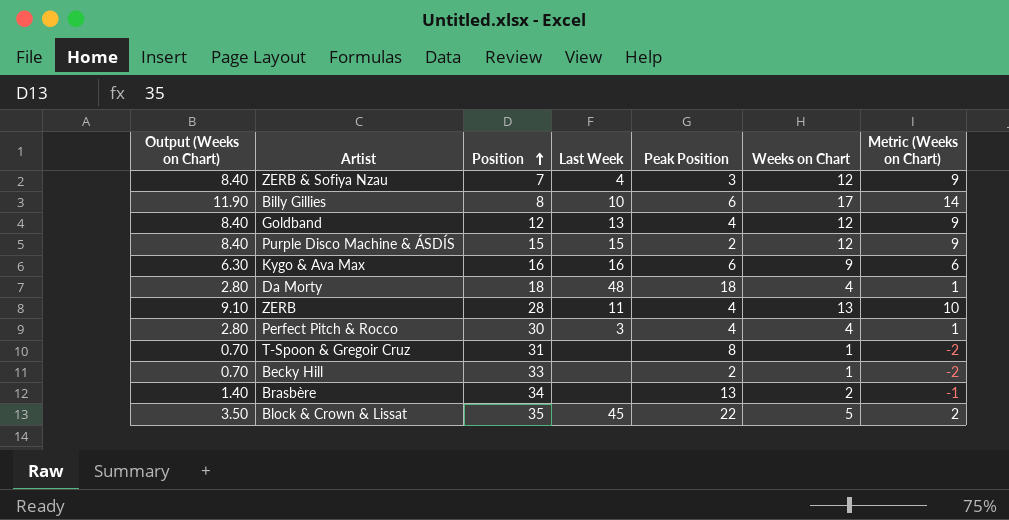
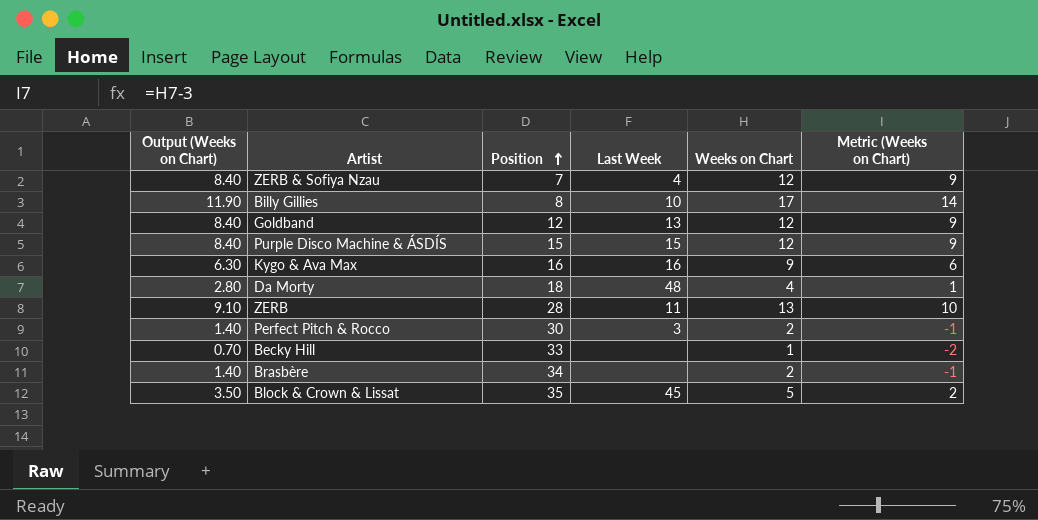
column Peak Position | position: 5 -> none
row T-Spoon & Gregoir Cruz: 0.70 | 31 | none | 8 | 1 | -2 -> none
Perfect Pitch & Rocco | Output (Weeks on Chart): 2.80 -> 1.40
Perfect Pitch & Rocco | Weeks on Chart: 4 -> 2
Perfect Pitch & Rocco | Metric (Weeks on Chart): 1 -> -1

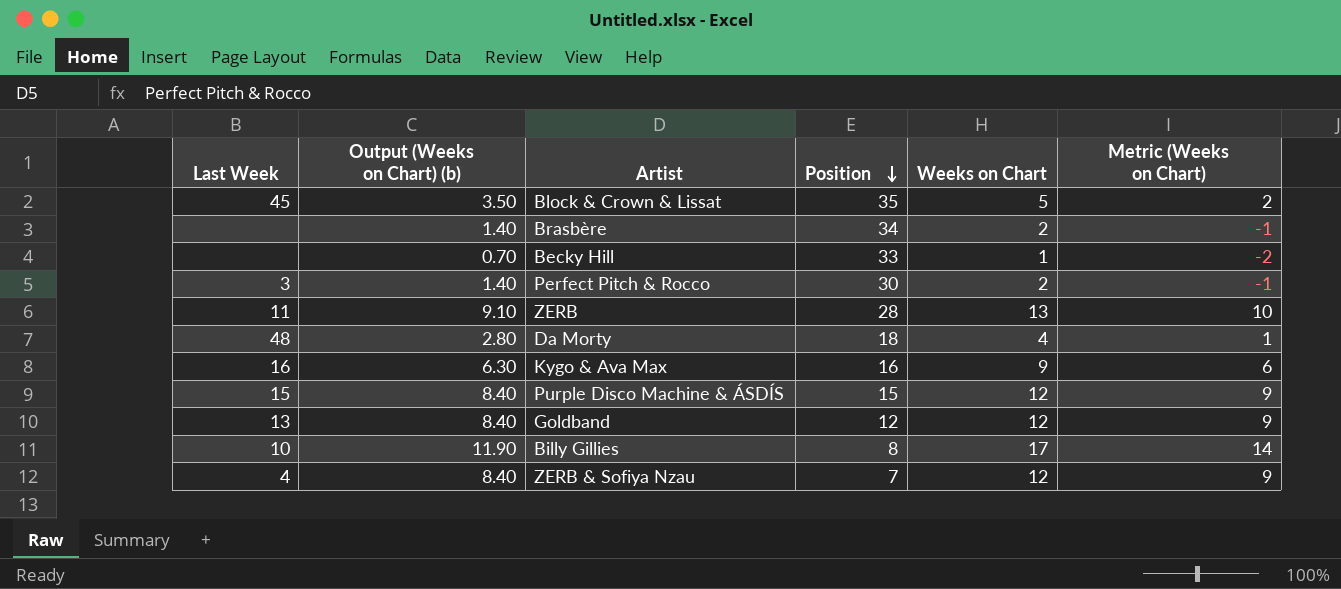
row order: Position ascending -> Position descending
column Last Week | position: 4 -> 1
column name: Output (Weeks on Chart) -> Output (Weeks on Chart) (b)

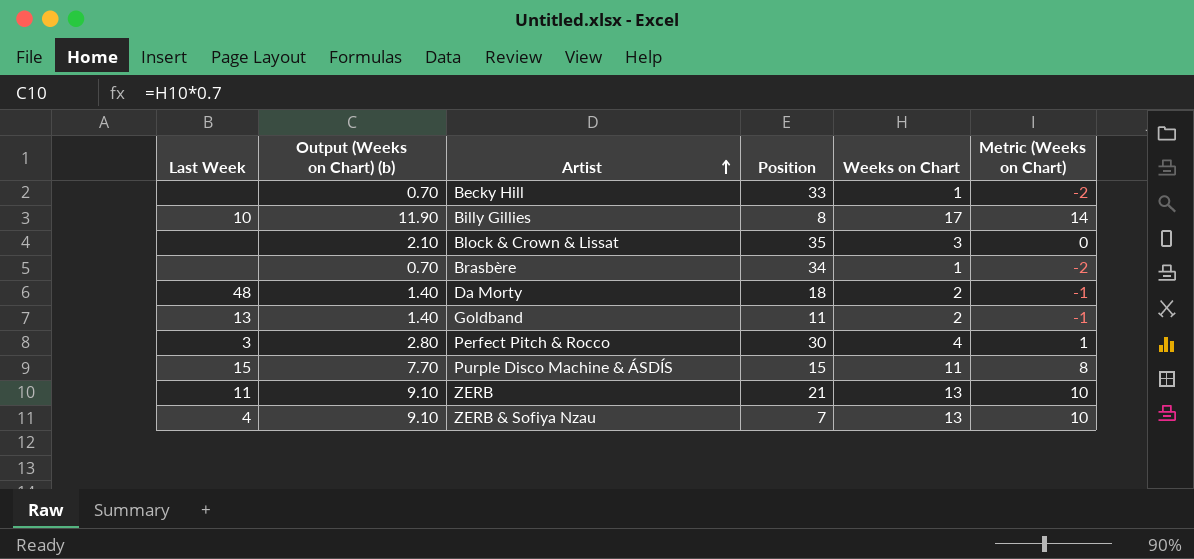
row order: Position descending -> Artist ascending
row Kygo & Ava Max: 16 | 6.30 | 16 | 9 | 6 -> none
Block & Crown & Lissat | Last Week: 45 -> none
Block & Crown & Lissat | Output (Weeks on Chart) (b): 3.50 -> 2.10
Block & Crown & Lissat | Weeks on Chart: 5 -> 3
Block & Crown & Lissat | Metric (Weeks on Chart): 2 -> 0
Brasbère | Output (Weeks on Chart) (b): 1.40 -> 0.70
Brasbère | Weeks on Chart: 2 -> 1
Brasbère | Metric (Weeks on Chart): -1 -> -2
Da Morty | Output (Weeks on Chart) (b): 2.80 -> 1.40
Da Morty | Weeks on Chart: 4 -> 2
Da Morty | Metric (Weeks on Chart): 1 -> -1
Goldband | Output (Weeks on Chart) (b): 8.40 -> 1.40
Goldband | Position: 12 -> 11
Goldband | Weeks on Chart: 12 -> 2
Goldband | Metric (Weeks on Chart): 9 -> -1
Perfect Pitch & Rocco | Output (Weeks on Chart) (b): 1.40 -> 2.80
Perfect Pitch & Rocco | Weeks on Chart: 2 -> 4
Perfect Pitch & Rocco | Metric (Weeks on Chart): -1 -> 1
Purple Disco Machine & ÁSDÍS | Output (Weeks on Chart) (b): 8.40 -> 7.70
Purple Disco Machine & ÁSDÍS | Weeks on Chart: 12 -> 11
Purple Disco Machine & ÁSDÍS | Metric (Weeks on Chart): 9 -> 8
ZERB | Position: 28 -> 21
ZERB & Sofiya Nzau | Output (Weeks on Chart) (b): 8.40 -> 9.10
ZERB & Sofiya Nzau | Weeks on Chart: 12 -> 13
ZERB & Sofiya Nzau | Metric (Weeks on Chart): 9 -> 10

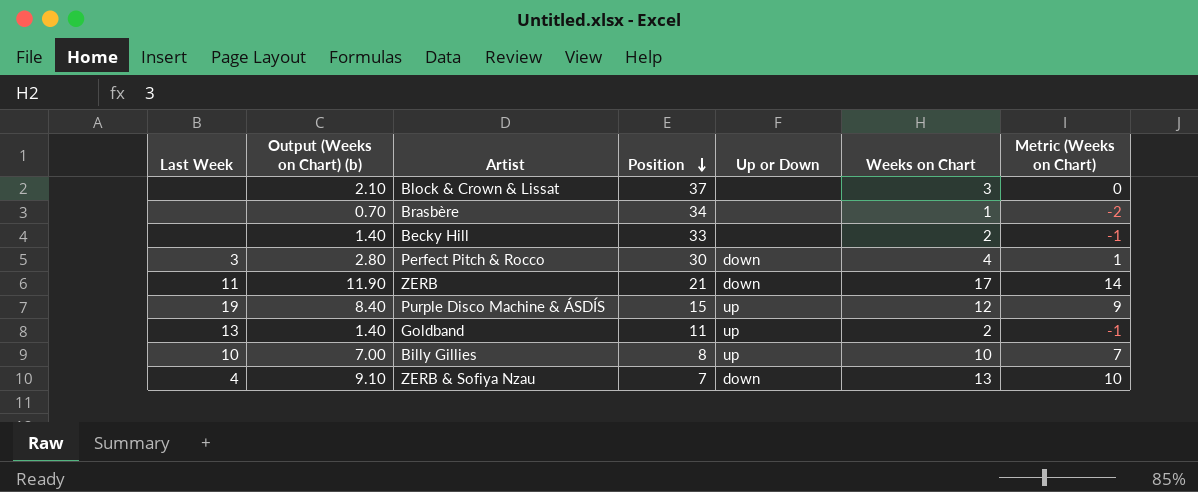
row order: Artist ascending -> Position descending
column Up or Down | position: none -> 5
row Da Morty: 48 | 1.40 | 18 | 2 | -1 -> none
Block & Crown & Lissat | Position: 35 -> 37
Becky Hill | Output (Weeks on Chart) (b): 0.70 -> 1.40
Becky Hill | Weeks on Chart: 1 -> 2
Becky Hill | Metric (Weeks on Chart): -2 -> -1
ZERB | Output (Weeks on Chart) (b): 9.10 -> 11.90
ZERB | Weeks on Chart: 13 -> 17
ZERB | Metric (Weeks on Chart): 10 -> 14
Purple Disco Machine & ÁSDÍS | Last Week: 15 -> 19
Purple Disco Machine & ÁSDÍS | Output (Weeks on Chart) (b): 7.70 -> 8.40
Purple Disco Machine & ÁSDÍS | Weeks on Chart: 11 -> 12
Purple Disco Machine & ÁSDÍS | Metric (Weeks on Chart): 8 -> 9
Billy Gillies | Output (Weeks on Chart) (b): 11.90 -> 7.00
Billy Gillies | Weeks on Chart: 17 -> 10
Billy Gillies | Metric (Weeks on Chart): 14 -> 7

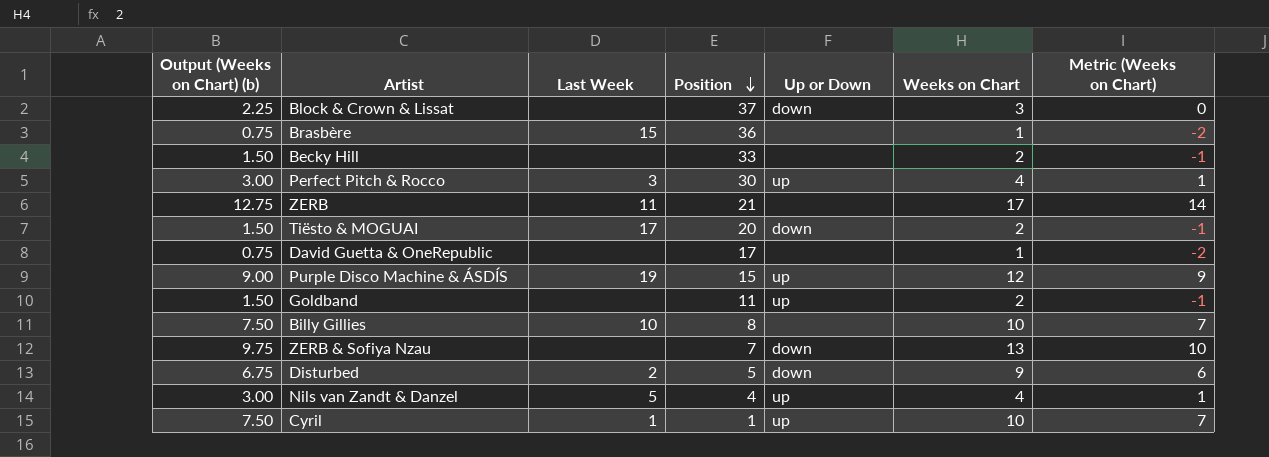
column Output (Weeks on Chart) (b) | formula: [Weeks on Chart] * 0.7 -> [Weeks on Chart] * 0.75
column Last Week | position: 1 -> 3
Block & Crown & Lissat | Up or Down: none -> down
Brasbère | Last Week: none -> 15
Brasbère | Position: 34 -> 36
Perfect Pitch & Rocco | Up or Down: down -> up
ZERB | Up or Down: down -> none
row Tiësto & MOGUAI: none -> 1.50 | 17 | 20 | down | 2 | -1
row David Guetta & OneRepublic: none -> 0.75 | none | 17 | none | 1 | -2
Goldband | Last Week: 13 -> none
Billy Gillies | Up or Down: up -> none
ZERB & Sofiya Nzau | Last Week: 4 -> none
row Disturbed: none -> 6.75 | 2 | 5 | down | 9 | 6
row Nils van Zandt & Danzel: none -> 3.00 | 5 | 4 | up | 4 | 1
row Cyril: none -> 7.50 | 1 | 1 | up | 10 | 7

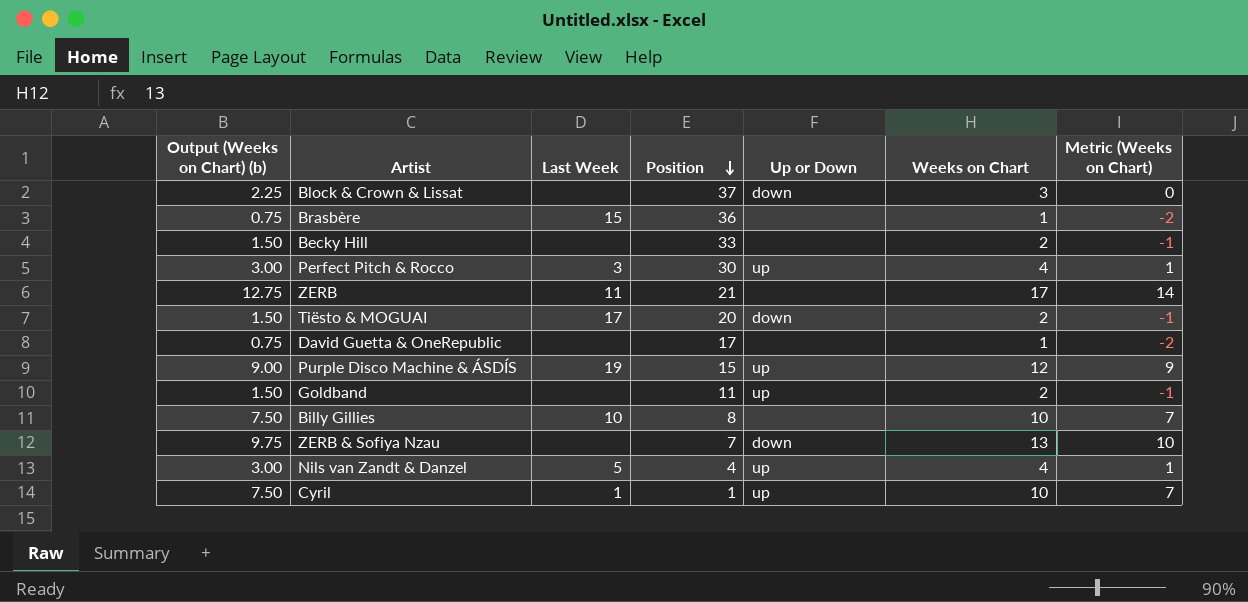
row Disturbed: 6.75 | 2 | 5 | down | 9 | 6 -> none

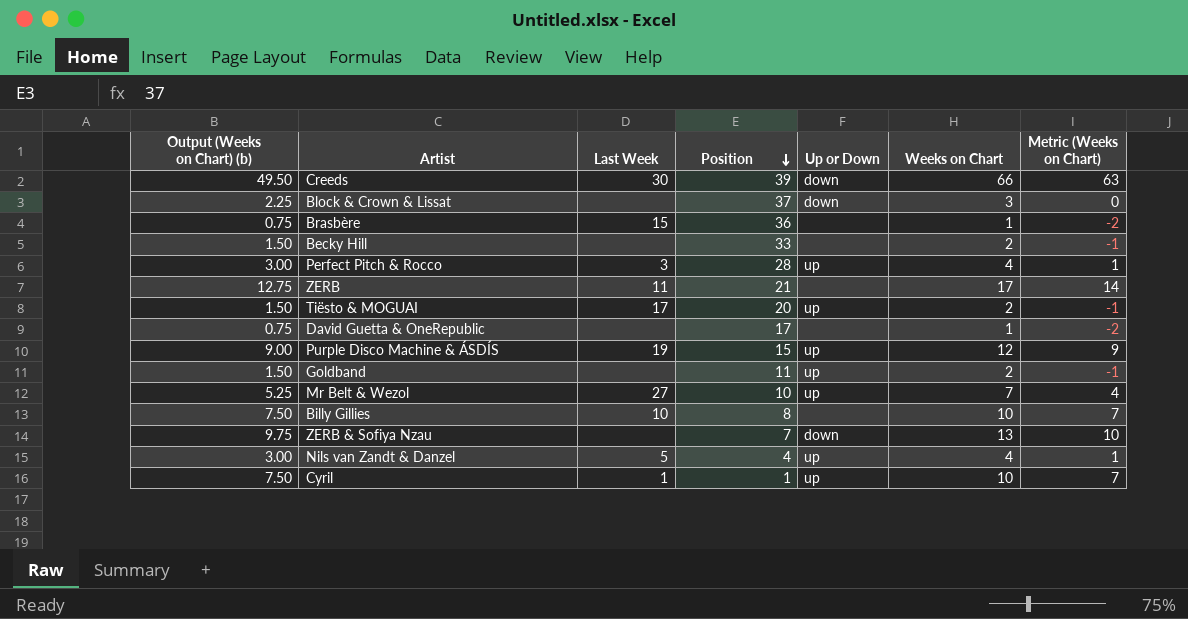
row Creeds: none -> 49.50 | 30 | 39 | down | 66 | 63
Perfect Pitch & Rocco | Position: 30 -> 28
Tiësto & MOGUAI | Up or Down: down -> up
row Mr Belt & Wezol: none -> 5.25 | 27 | 10 | up | 7 | 4

